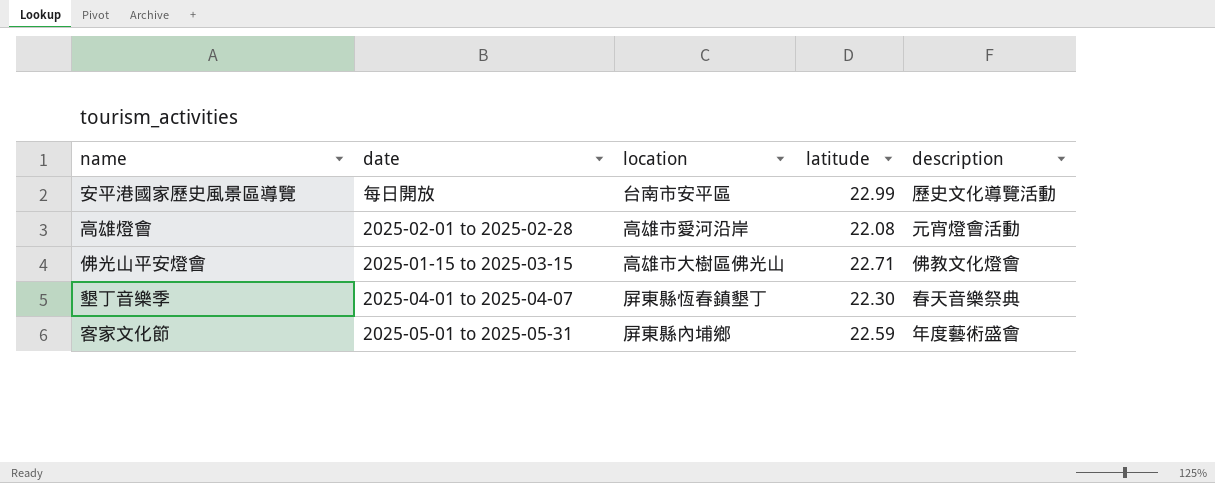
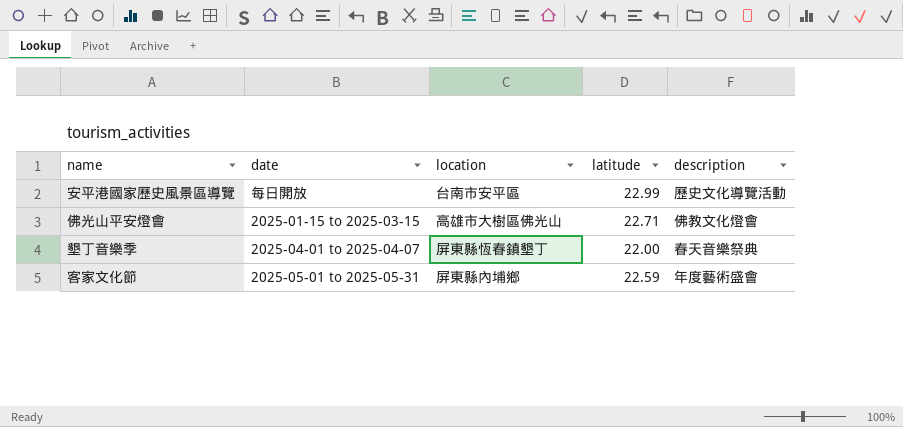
row 高雄燈會: 2025-02-01 to 2025-02-28 | 高雄市愛河沿岸 | 22.08 | 元宵燈會活動 -> none
墾丁音樂季 | latitude: 22.30 -> 22.00

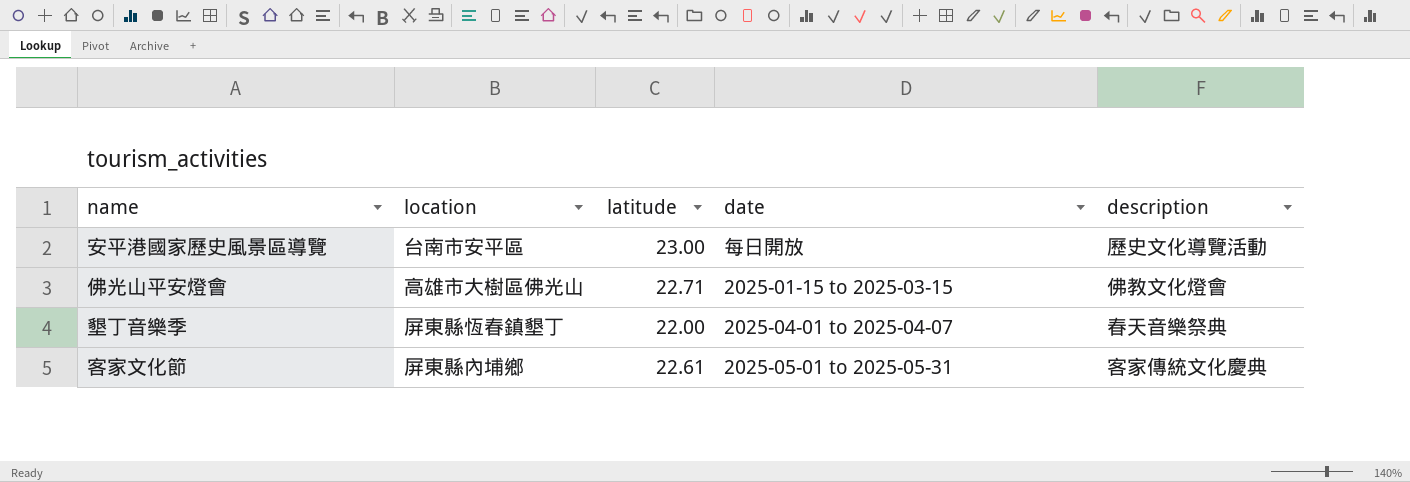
column date | position: 2 -> 4
安平港國家歷史風景區導覽 | latitude: 22.99 -> 23.00
客家文化節 | latitude: 22.59 -> 22.61
客家文化節 | description: 年度藝術盛會 -> 客家傳統文化慶典

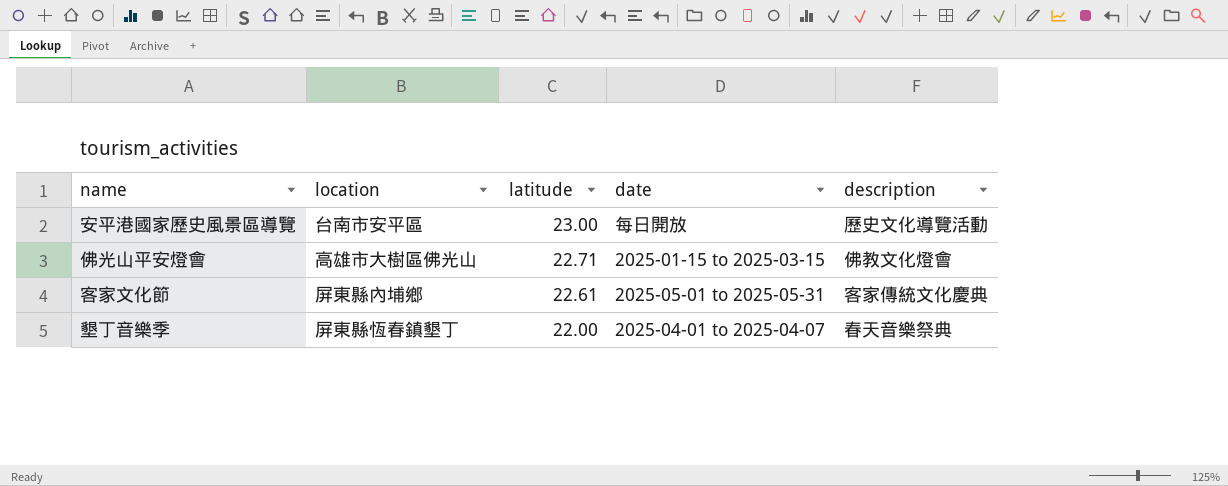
row order: none -> latitude descending

